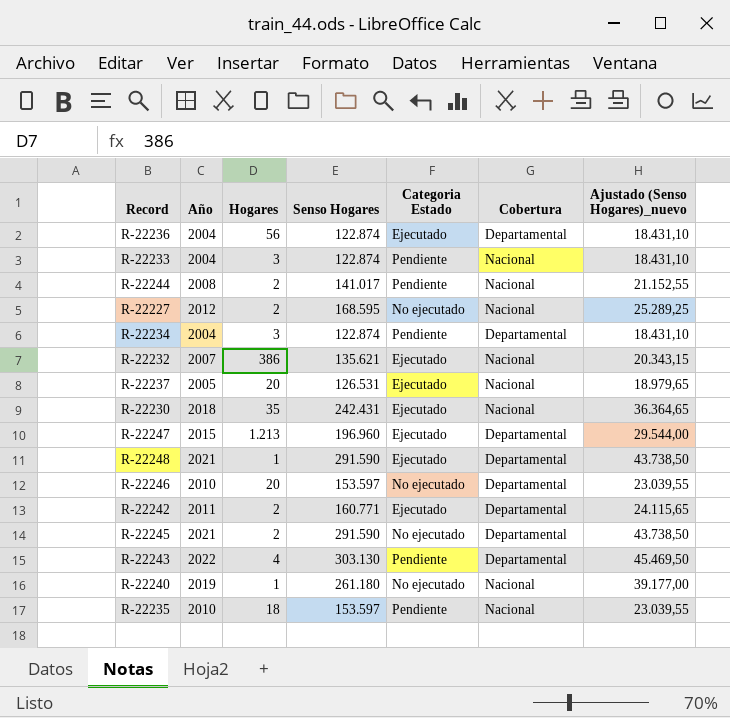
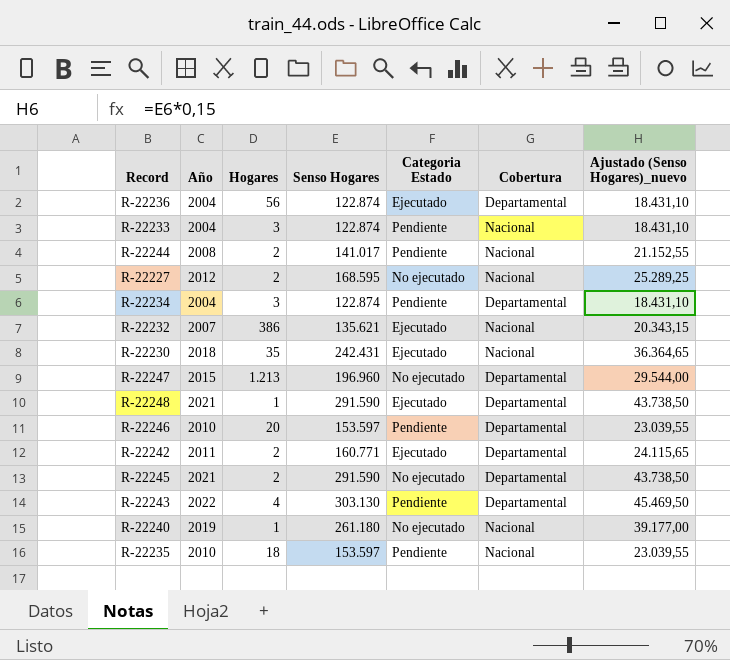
row R-22237: 2005 | 20 | 126.531 | Ejecutado | Nacional | 18.979,65 -> none
R-22247 | Categoria Estado: Ejecutado -> No ejecutado
R-22246 | Categoria Estado: No ejecutado -> Pendiente

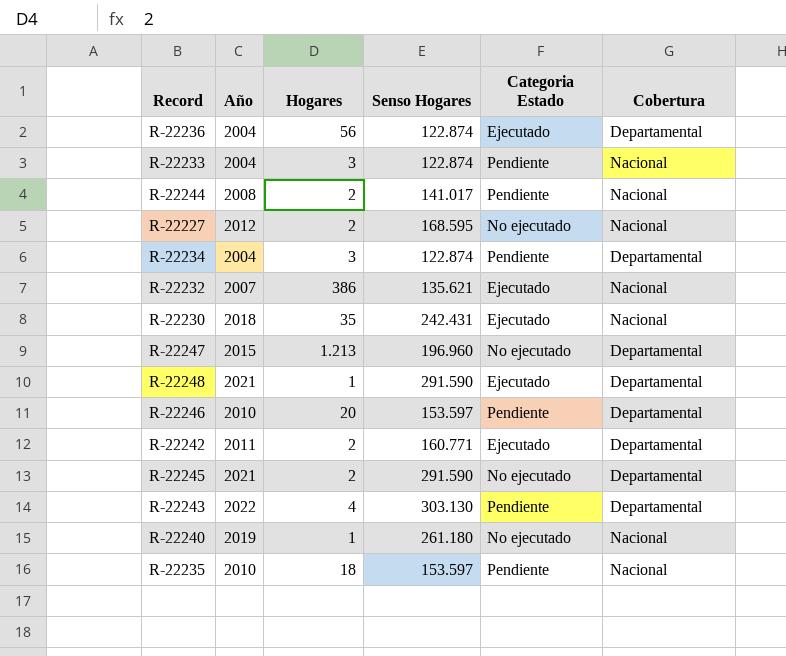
column Ajustado (Senso Hogares)_nuevo | formula: [Senso Hogares] * 0,15 -> none

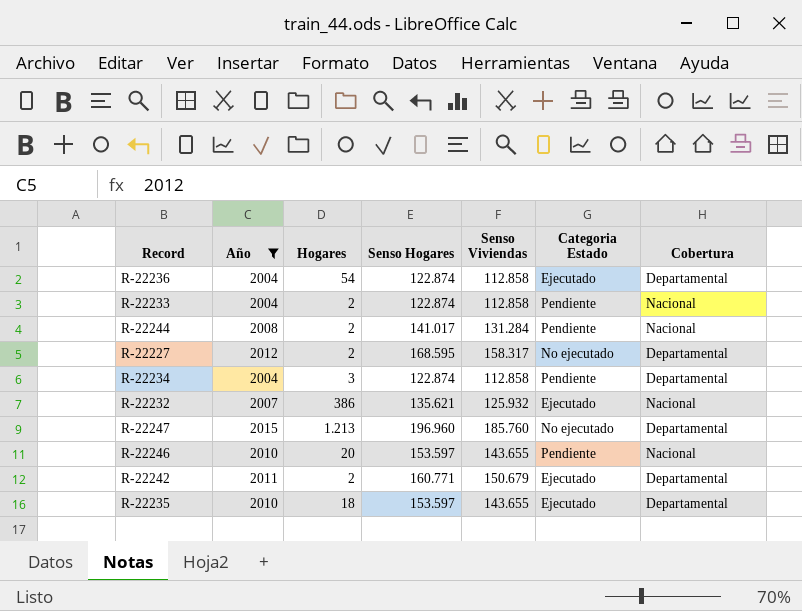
filter: none -> Año <= 2015
column Senso Viviendas | position: none -> 5
R-22236 | Hogares: 56 -> 54
R-22233 | Hogares: 3 -> 2
R-22227 | Cobertura: Nacional -> Departamental
R-22246 | Cobertura: Departamental -> Nacional
R-22235 | Categoria Estado: Pendiente -> Ejecutado
R-22235 | Cobertura: Nacional -> Departamental

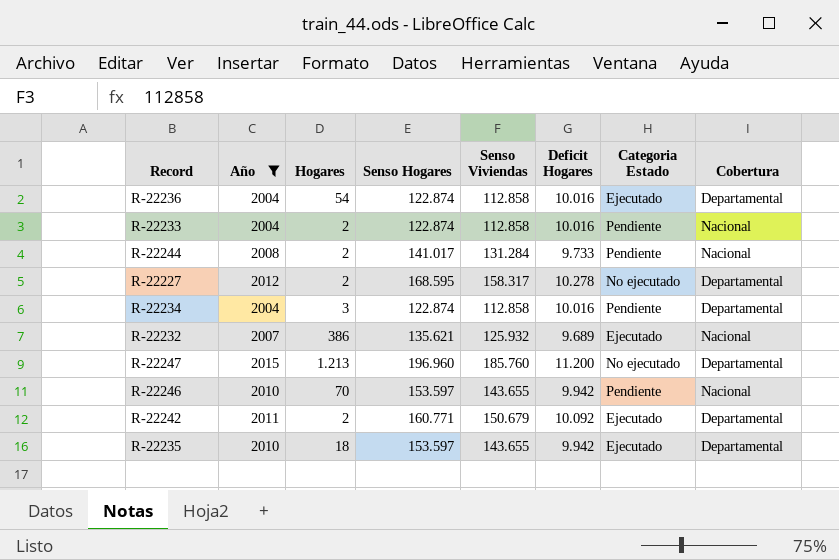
column Deficit Hogares | formula: none -> [Senso Hogares] - [Senso Viviendas]
R-22246 | Hogares: 20 -> 70

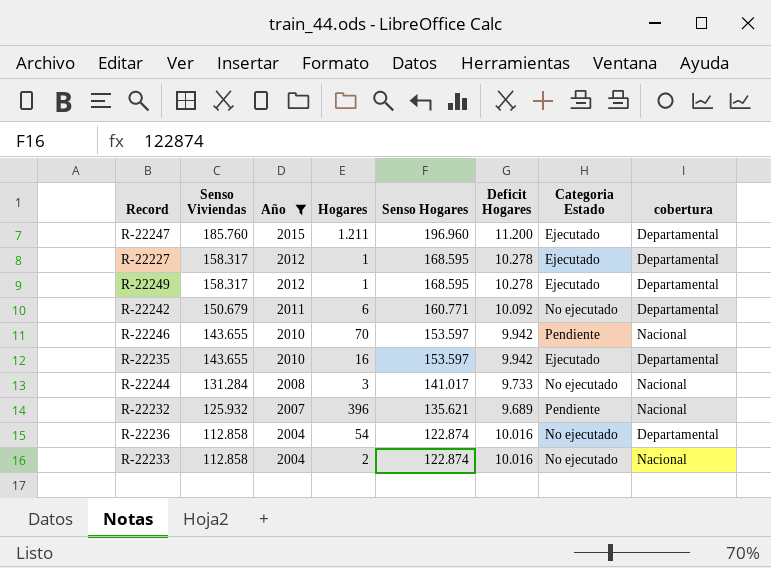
row order: none -> Senso Viviendas descending
column Senso Viviendas | position: 5 -> 2
column name: Cobertura -> cobertura
row R-22234: 2004 | 3 | 122.874 | 112.858 | 10.016 | Pendiente | Departamental -> none
R-22247 | Hogares: 1.213 -> 1.211
R-22247 | Categoria Estado: No ejecutado -> Ejecutado
R-22227 | Hogares: 2 -> 1
R-22227 | Categoria Estado: No ejecutado -> Ejecutado
row R-22249: none -> 158.317 | 2012 | 1 | 168.595 | 10.278 | Ejecutado | Departamental
R-22242 | Hogares: 2 -> 6
R-22242 | Categoria Estado: Ejecutado -> No ejecutado
R-22235 | Hogares: 18 -> 16
R-22244 | Hogares: 2 -> 3
R-22244 | Categoria Estado: Pendiente -> No ejecutado
R-22232 | Hogares: 386 -> 396
R-22232 | Categoria Estado: Ejecutado -> Pendiente
R-22236 | Categoria Estado: Ejecutado -> No ejecutado
R-22233 | Categoria Estado: Pendiente -> No ejecutado

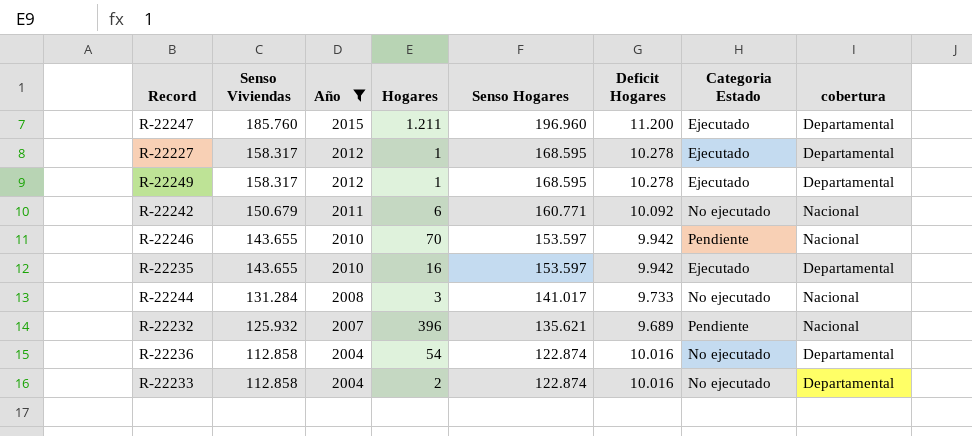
R-22242 | cobertura: Departamental -> Nacional
R-22233 | cobertura: Nacional -> Departamental

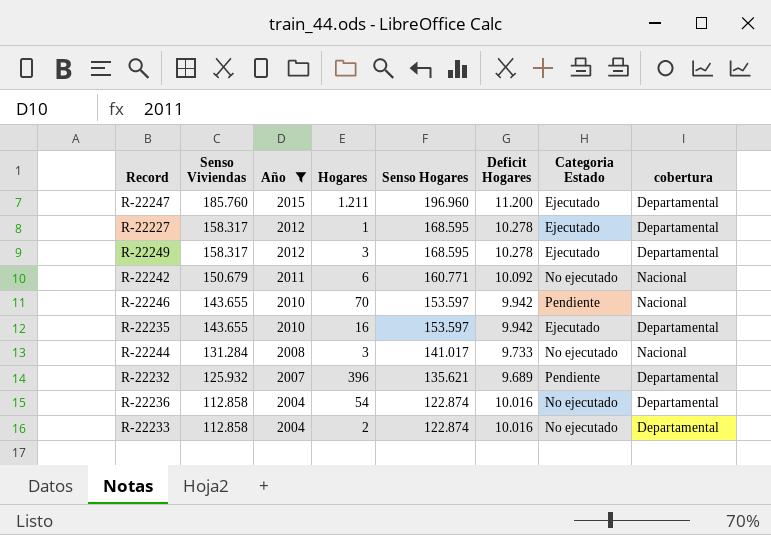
R-22249 | Hogares: 1 -> 3
R-22232 | cobertura: Nacional -> Departamental

